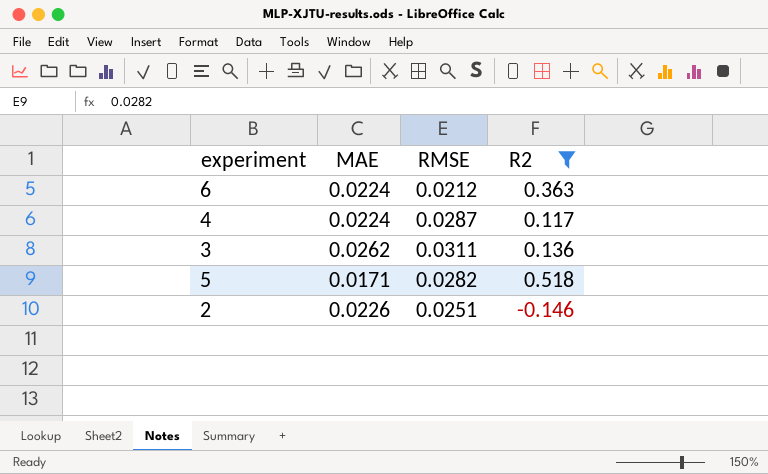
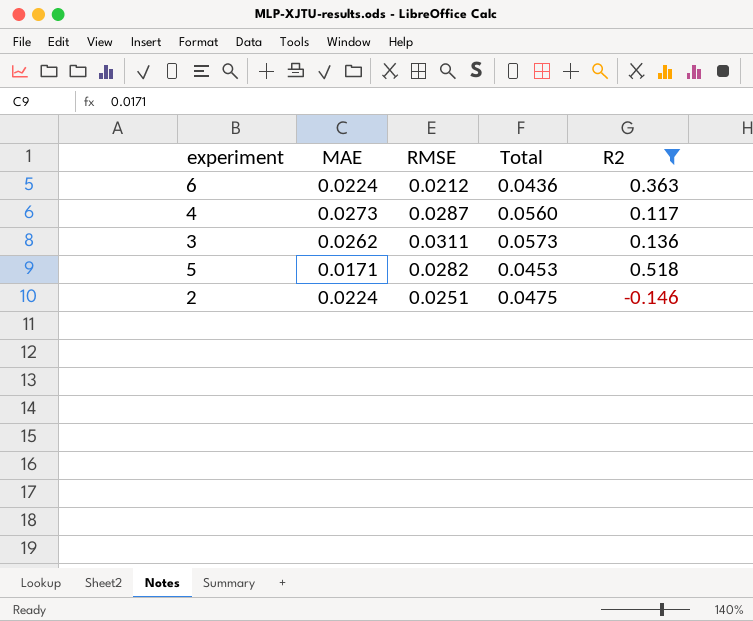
column Total | formula: none -> [MAE] + [RMSE]
4 | MAE: 0.0224 -> 0.0273
2 | MAE: 0.0226 -> 0.0224

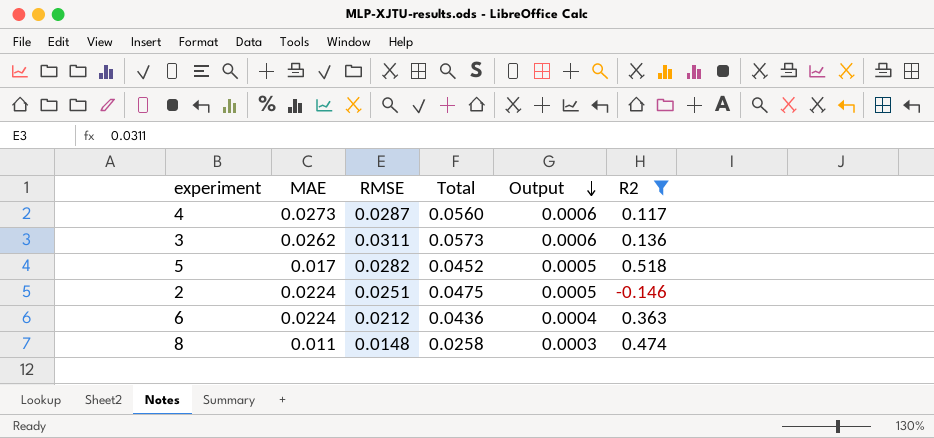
row order: none -> Output descending
column Output | formula: none -> [Total] * 0.01
5 | MAE: 0.0171 -> 0.017
5 | Total: 0.0453 -> 0.0452
row 8: none -> 0.011 | 0.0148 | 0.0258 | 0.0003 | 0.474

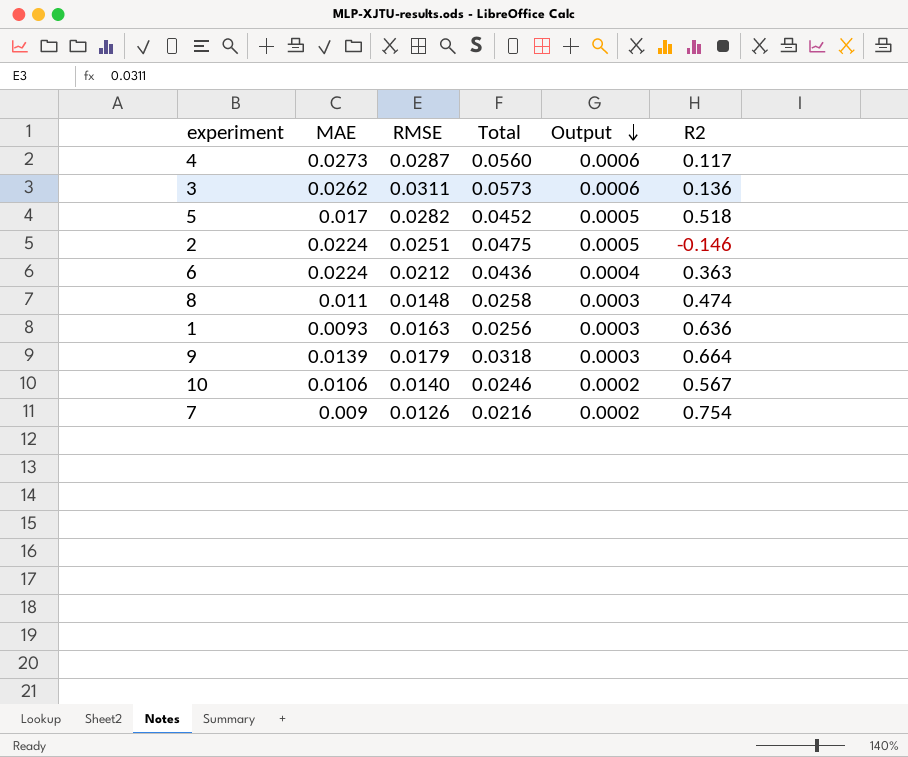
filter: R2 <= 0.518 -> none

